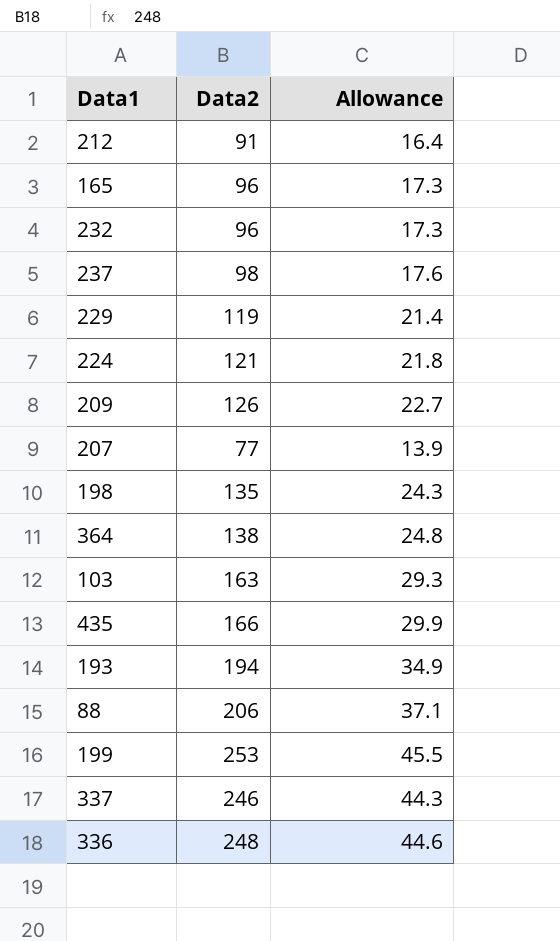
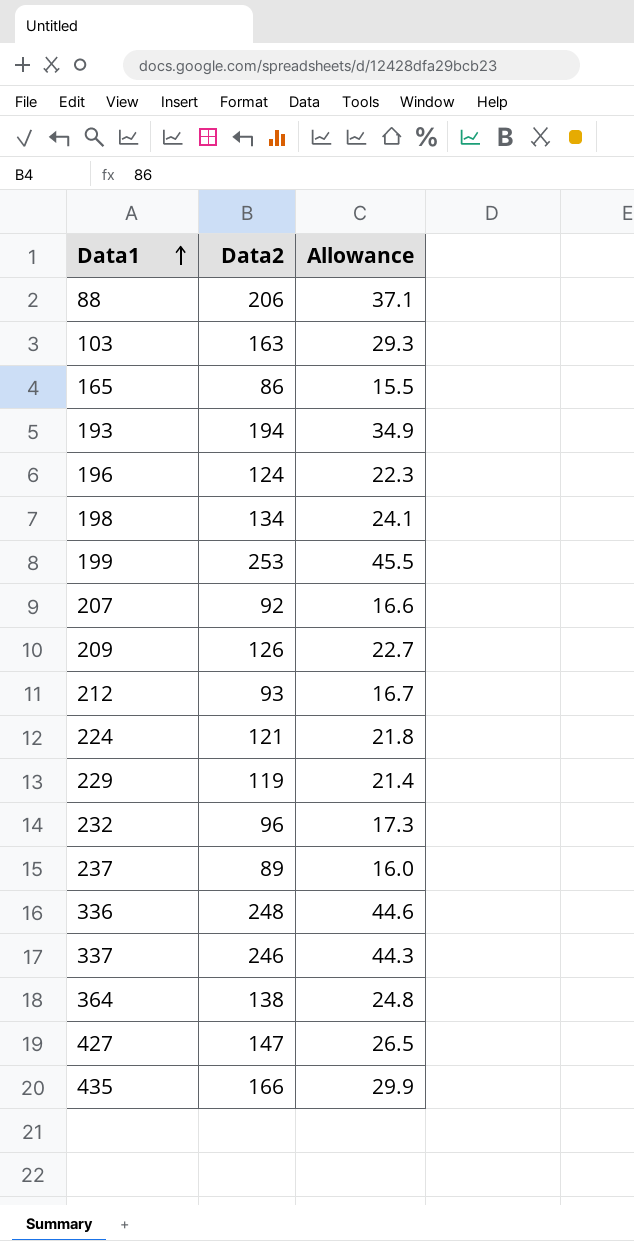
row order: none -> Data1 ascending
165 | Data2: 96 -> 86
165 | Allowance: 17.3 -> 15.5
row 196: none -> 124 | 22.3
198 | Data2: 135 -> 134
198 | Allowance: 24.3 -> 24.1
207 | Data2: 77 -> 92
207 | Allowance: 13.9 -> 16.6
212 | Data2: 91 -> 93
212 | Allowance: 16.4 -> 16.7
237 | Data2: 98 -> 89
237 | Allowance: 17.6 -> 16.0
row 427: none -> 147 | 26.5

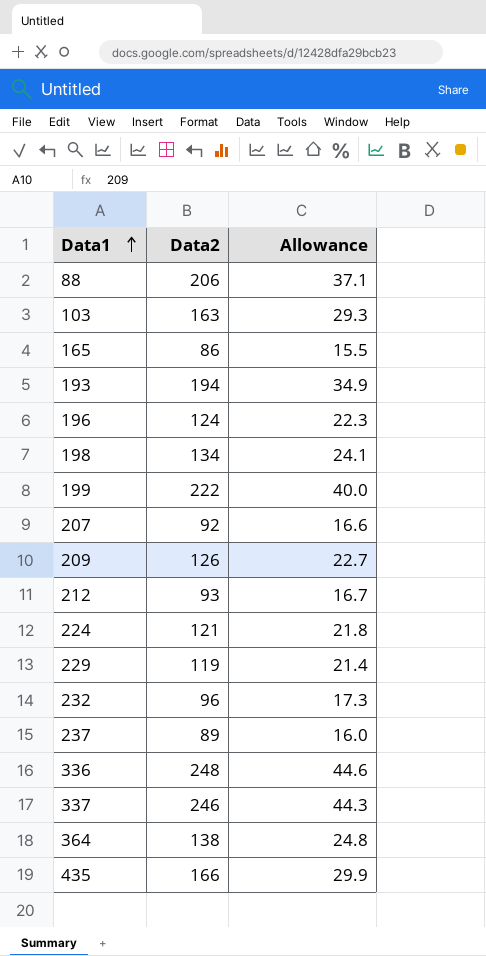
row 427: 147 | 26.5 -> none
199 | Data2: 253 -> 222
199 | Allowance: 45.5 -> 40.0

